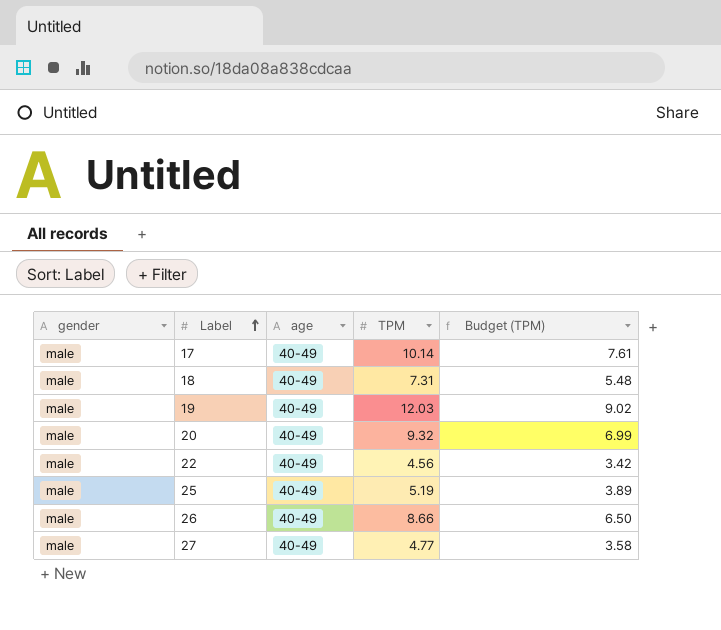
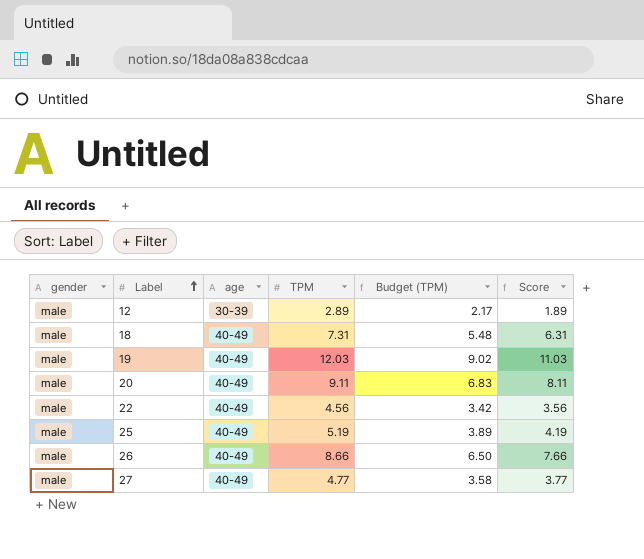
column Score | formula: none -> [TPM] - 1
row 17: male | 40-49 | 10.14 | 7.61 -> none
row 12: none -> male | 30-39 | 2.89 | 2.17 | 1.89
20 | TPM: 9.32 -> 9.11
20 | Budget (TPM): 6.99 -> 6.83

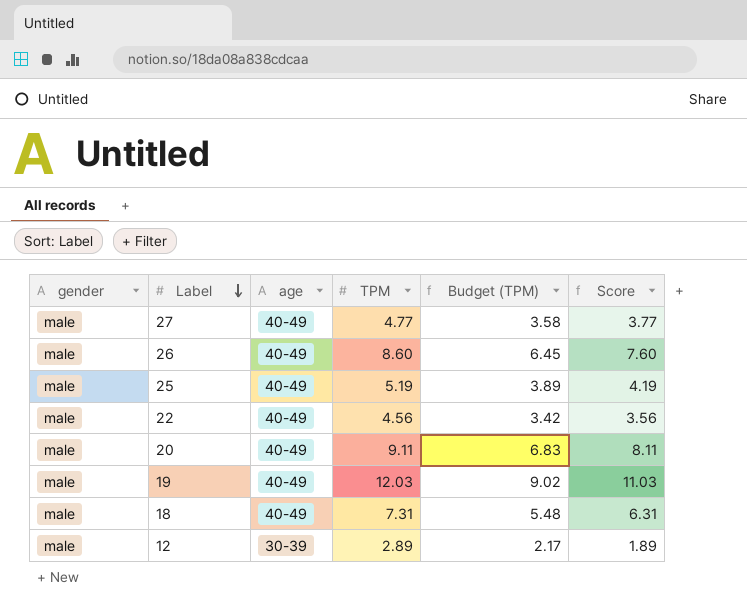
row order: Label ascending -> Label descending
26 | TPM: 8.66 -> 8.60
26 | Budget (TPM): 6.50 -> 6.45
26 | Score: 7.66 -> 7.60

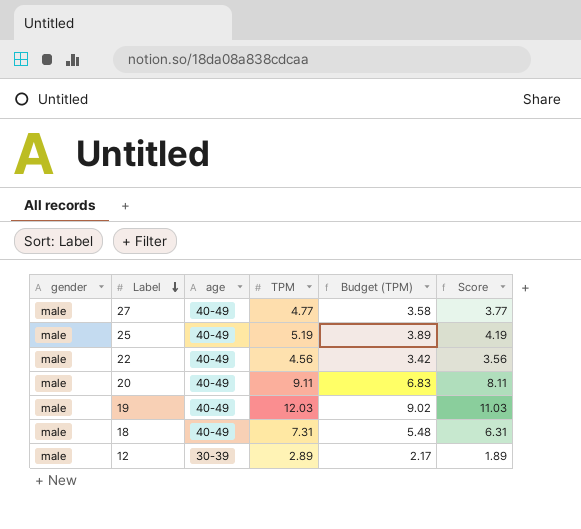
row 26: male | 40-49 | 8.60 | 6.45 | 7.60 -> none

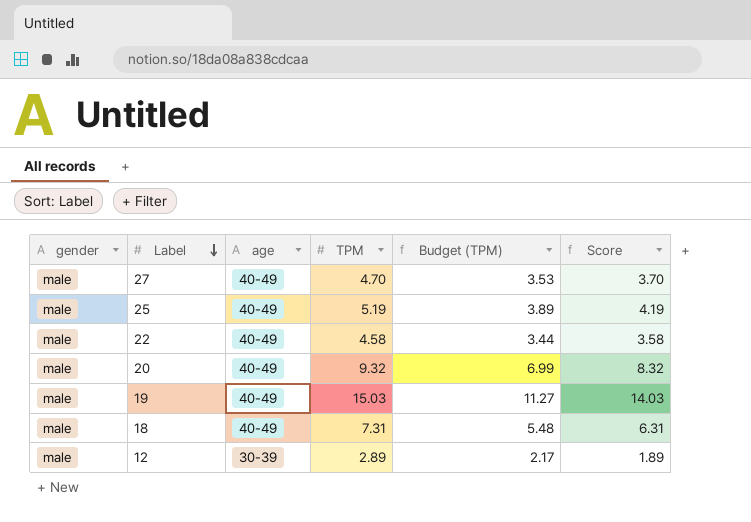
27 | TPM: 4.77 -> 4.70
27 | Budget (TPM): 3.58 -> 3.53
27 | Score: 3.77 -> 3.70
22 | TPM: 4.56 -> 4.58
22 | Budget (TPM): 3.42 -> 3.44
22 | Score: 3.56 -> 3.58
20 | TPM: 9.11 -> 9.32
20 | Budget (TPM): 6.83 -> 6.99
20 | Score: 8.11 -> 8.32
19 | TPM: 12.03 -> 15.03
19 | Budget (TPM): 9.02 -> 11.27
19 | Score: 11.03 -> 14.03

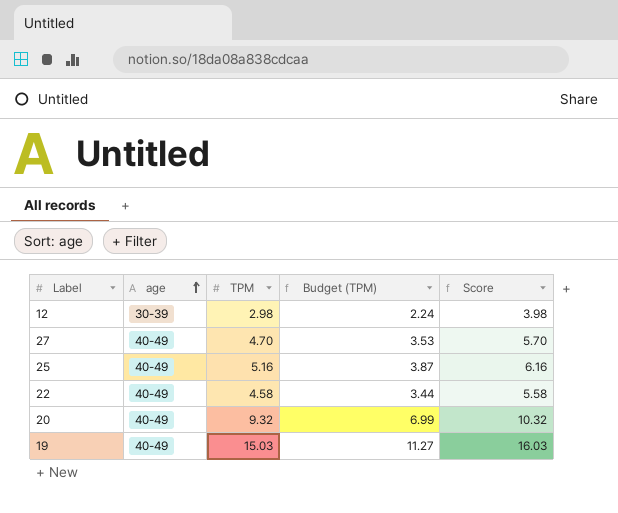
row order: Label descending -> age ascending
column gender | position: 1 -> none
column Score | formula: [TPM] - 1 -> [TPM] + 1
row 18: male | 40-49 | 7.31 | 5.48 | 6.31 -> none
12 | TPM: 2.89 -> 2.98
12 | Budget (TPM): 2.17 -> 2.24
25 | TPM: 5.19 -> 5.16
25 | Budget (TPM): 3.89 -> 3.87

